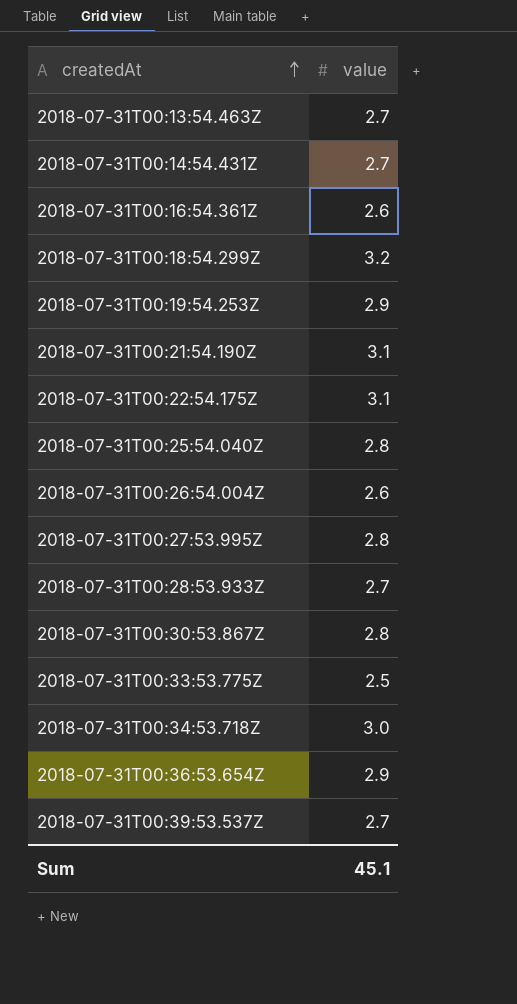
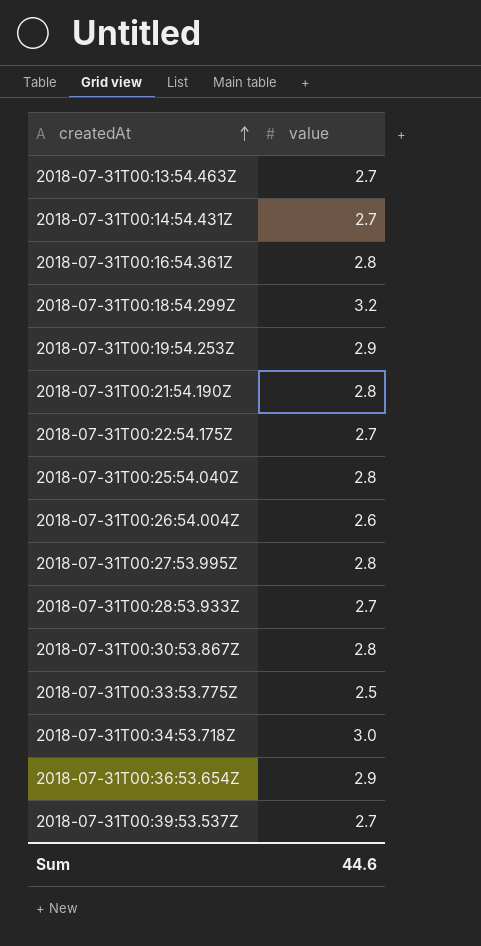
2018-07-31T00:16:54.361Z | value: 2.6 -> 2.8
2018-07-31T00:21:54.190Z | value: 3.1 -> 2.8
2018-07-31T00:22:54.175Z | value: 3.1 -> 2.7
Sum | value: 45.1 -> 44.6

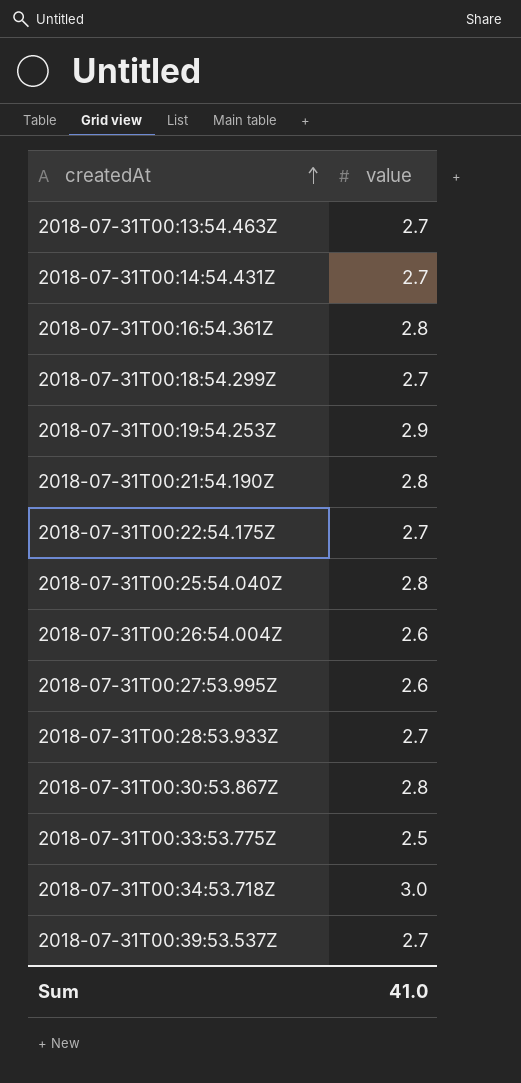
row 2018-07-31T00:36:53.654Z: 2.9 -> none
2018-07-31T00:18:54.299Z | value: 3.2 -> 2.7
2018-07-31T00:27:53.995Z | value: 2.8 -> 2.6
Sum | value: 44.6 -> 41.0

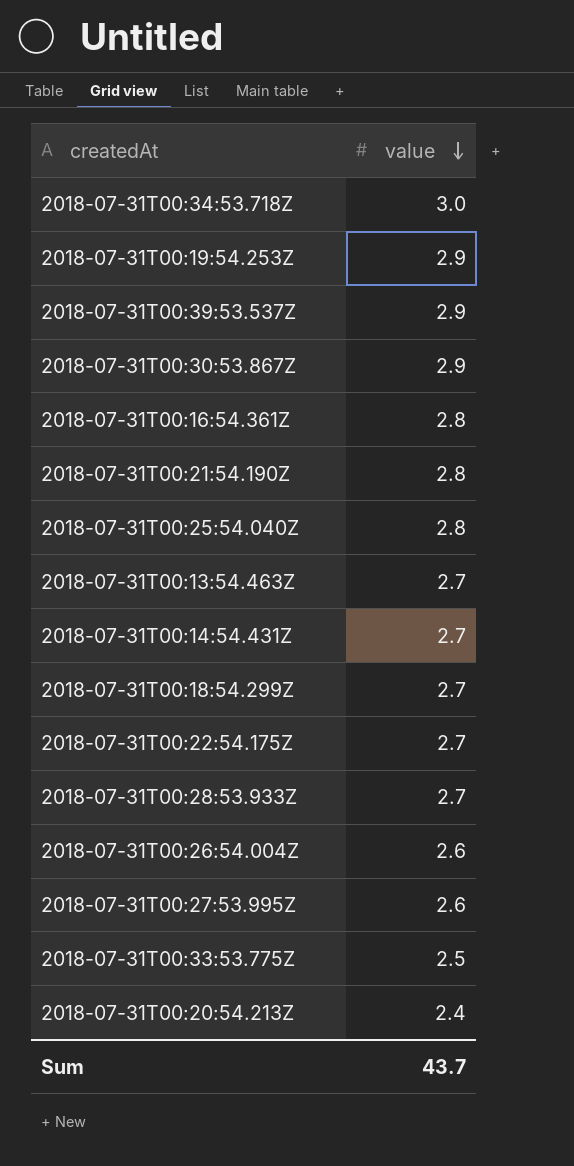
row order: createdAt ascending -> value descending
2018-07-31T00:39:53.537Z | value: 2.7 -> 2.9
2018-07-31T00:30:53.867Z | value: 2.8 -> 2.9
row 2018-07-31T00:20:54.213Z: none -> 2.4
Sum | value: 41.0 -> 43.7

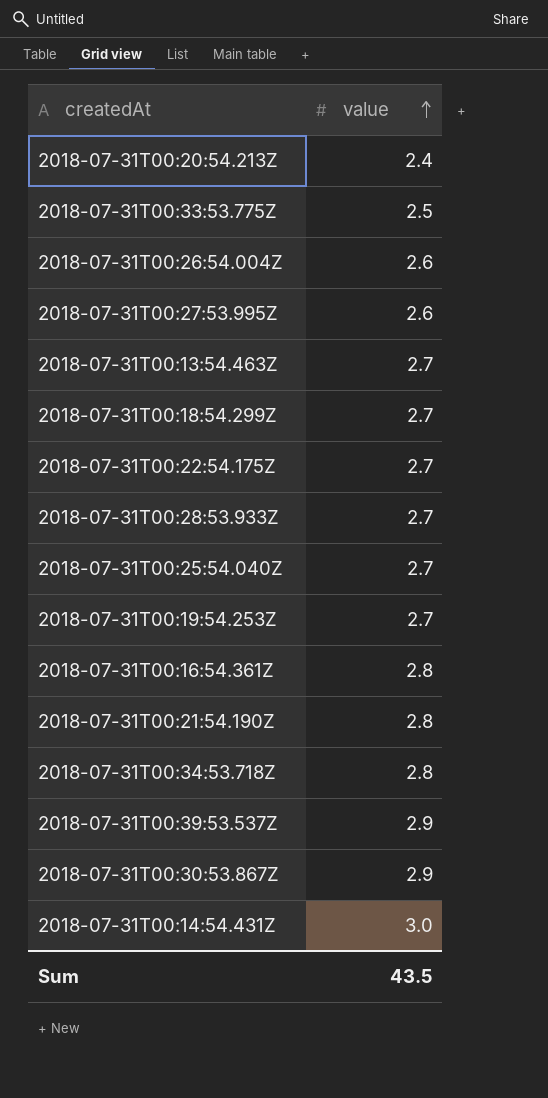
row order: value descending -> value ascending
2018-07-31T00:25:54.040Z | value: 2.8 -> 2.7
2018-07-31T00:19:54.253Z | value: 2.9 -> 2.7
2018-07-31T00:34:53.718Z | value: 3.0 -> 2.8
2018-07-31T00:14:54.431Z | value: 2.7 -> 3.0
Sum | value: 43.7 -> 43.5

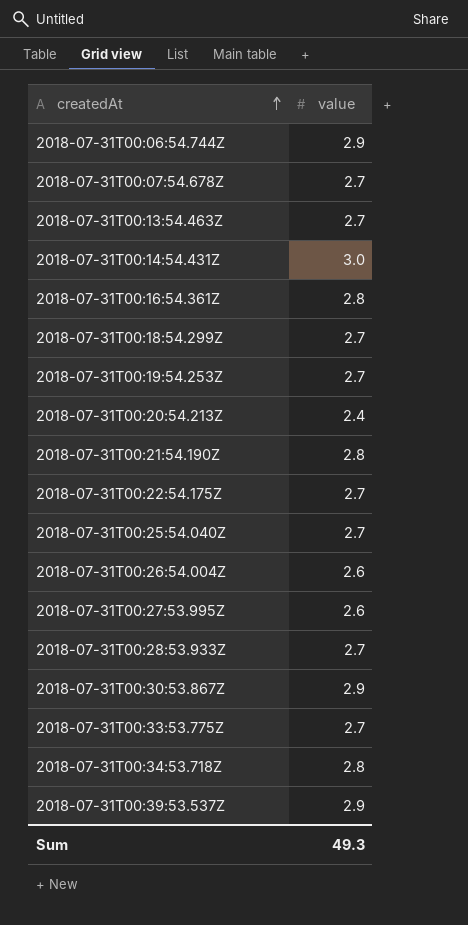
row order: value ascending -> createdAt ascending
row 2018-07-31T00:06:54.744Z: none -> 2.9
row 2018-07-31T00:07:54.678Z: none -> 2.7
2018-07-31T00:33:53.775Z | value: 2.5 -> 2.7
Sum | value: 43.5 -> 49.3

